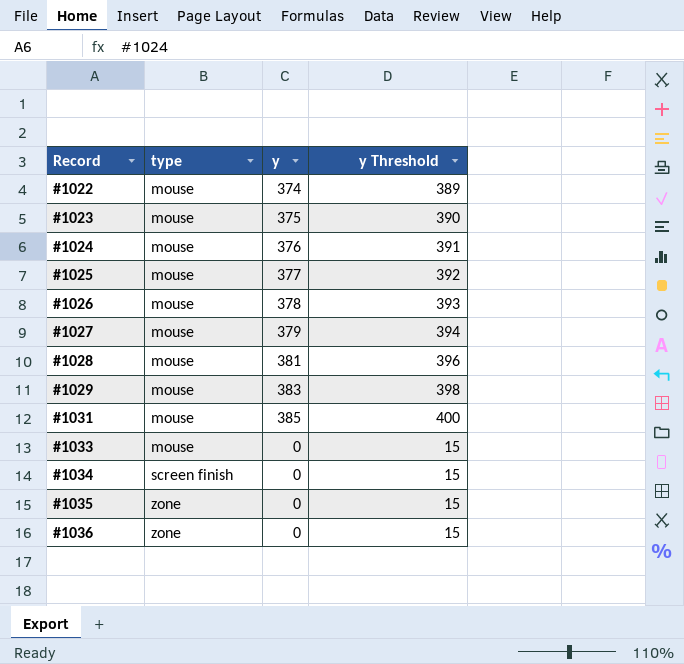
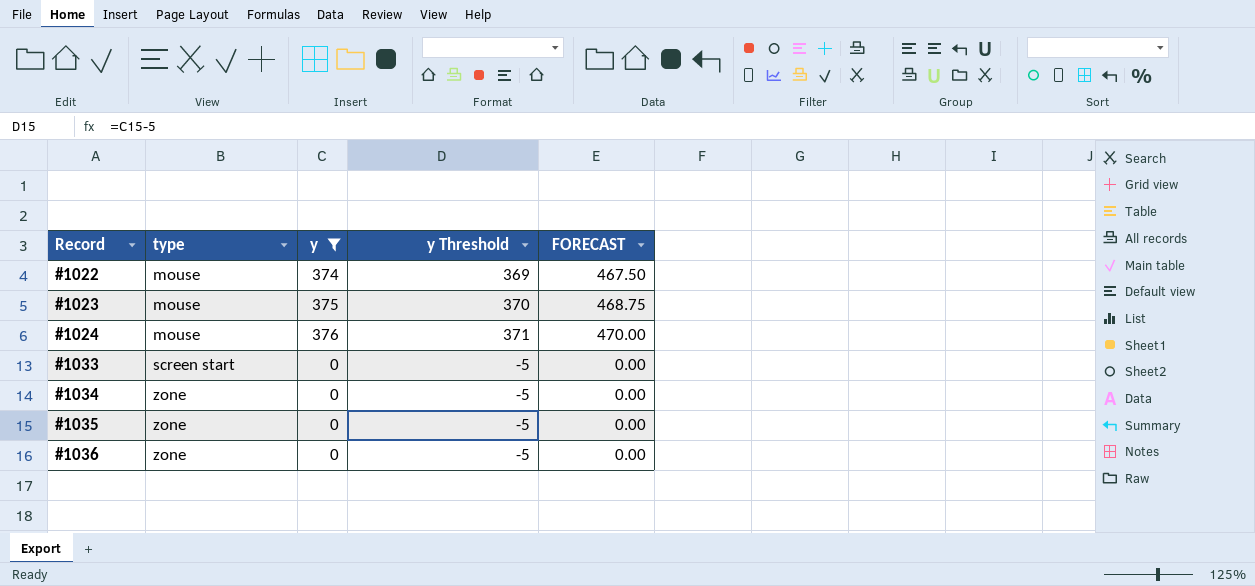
filter: none -> y <= 376
column y Threshold | formula: [y] + 15 -> [y] - 5
column FORECAST | formula: none -> [y] * 1.25
#1033 | type: mouse -> screen start
#1034 | type: screen finish -> zone

